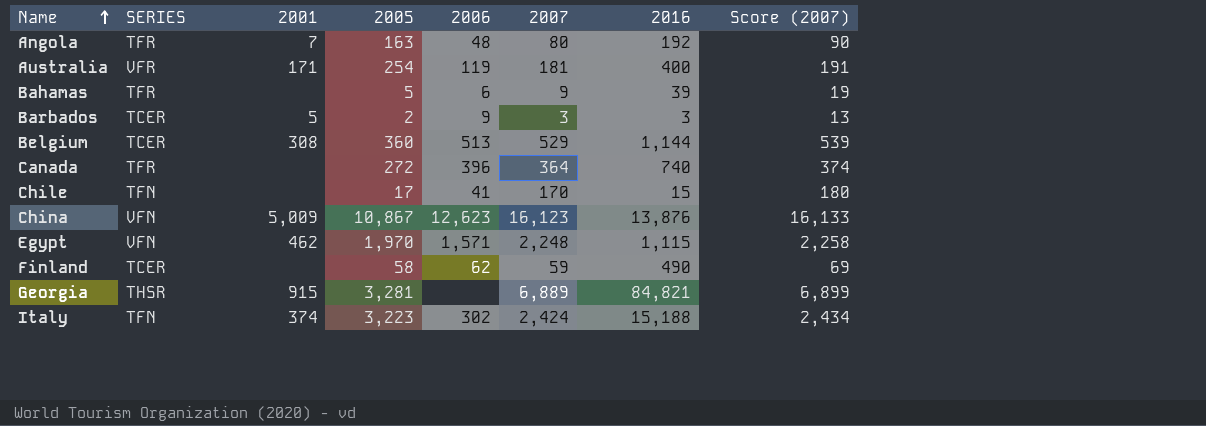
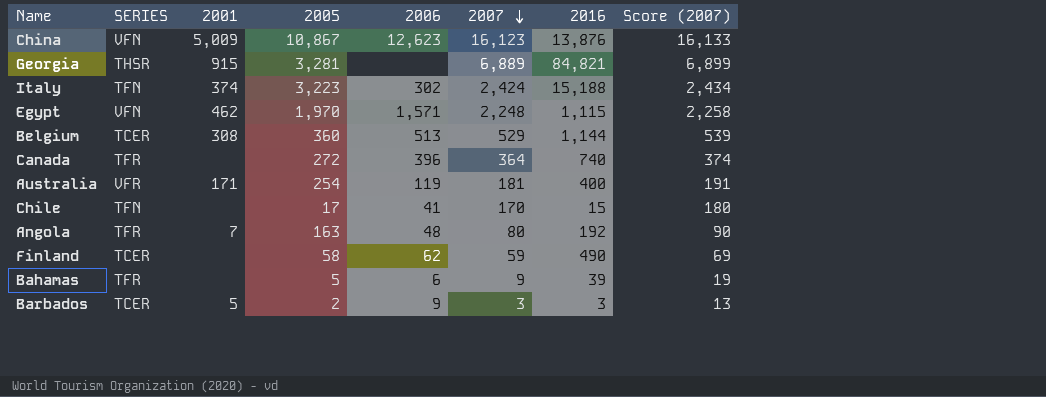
row order: Name ascending -> 2007 descending

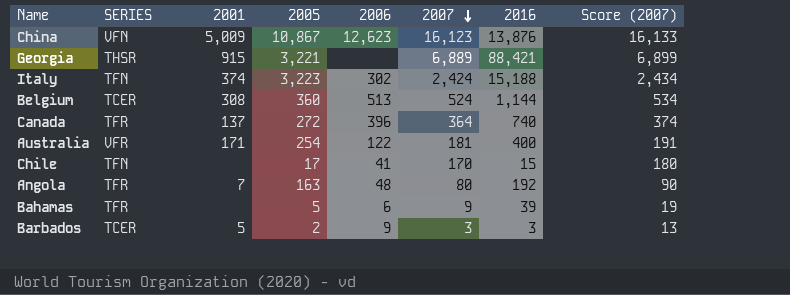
row Egypt: VFN | 462 | 1,970 | 1,571 | 2,248 | 1,115 | 2,258 -> none
row Finland: TCER | none | 58 | 62 | 59 | 490 | 69 -> none
Georgia | 2005: 3,281 -> 3,221
Georgia | 2016: 84,821 -> 88,421
Belgium | 2007: 529 -> 524
Belgium | Score (2007): 539 -> 534
Canada | 2001: none -> 137
Australia | 2006: 119 -> 122

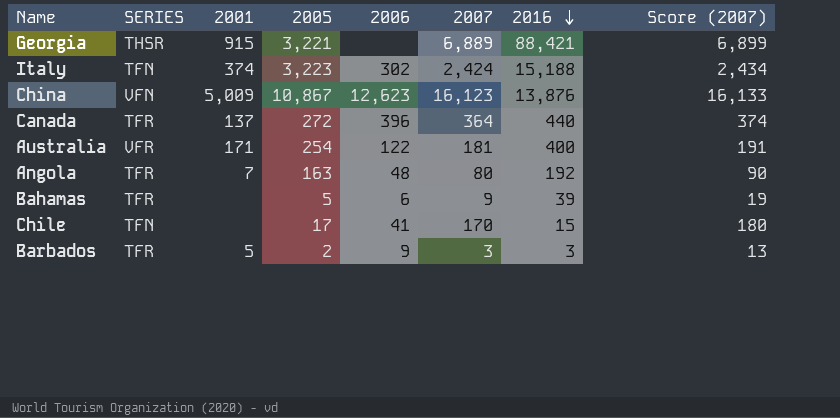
row order: 2007 descending -> 2016 descending
row Belgium: TCER | 308 | 360 | 513 | 524 | 1,144 | 534 -> none
Canada | 2016: 740 -> 440
Barbados | SERIES: TCER -> TFR

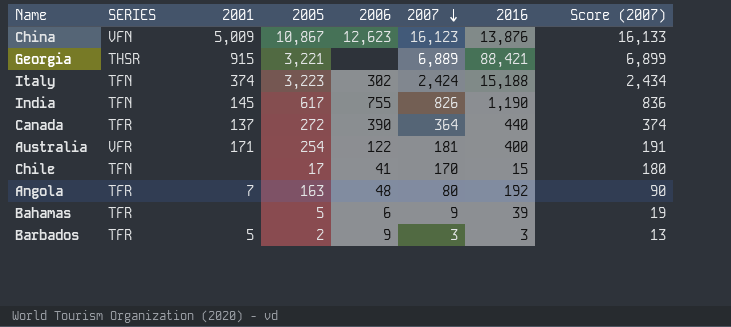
row order: 2016 descending -> 2007 descending
row India: none -> TFN | 145 | 617 | 755 | 826 | 1,190 | 836
Canada | 2006: 396 -> 390

